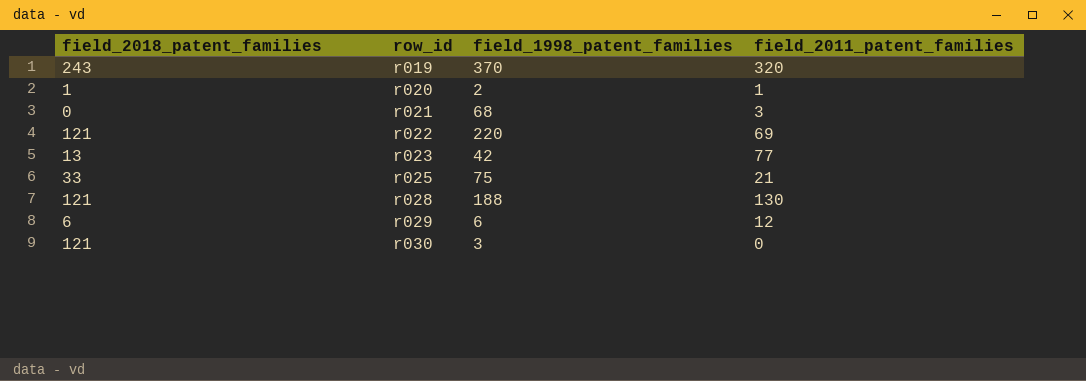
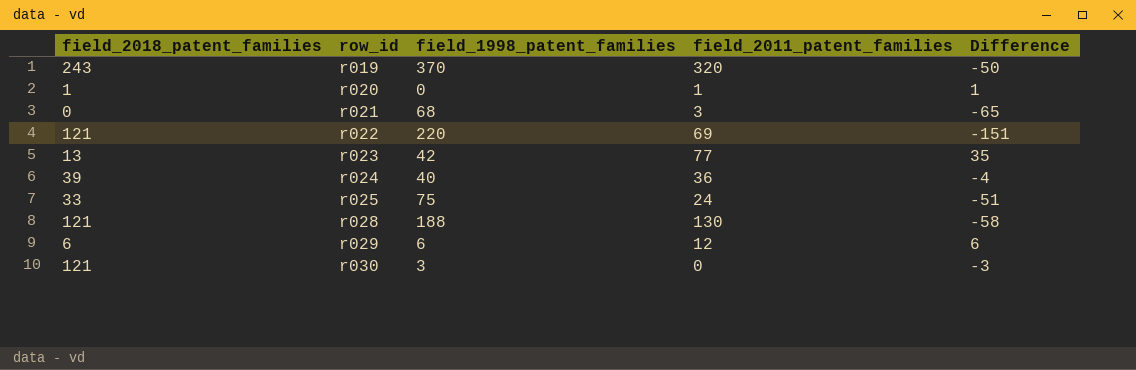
column Difference | formula: none -> [field_2011_patent_families] - [field_1998_patent_families]
r020 | field_1998_patent_families: 2 -> 0
row r024: none -> 39 | 40 | 36 | -4
r025 | field_2011_patent_families: 21 -> 24

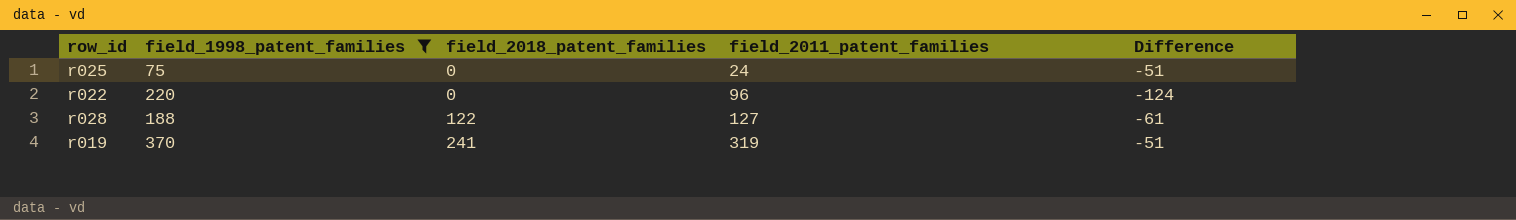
filter: none -> field_1998_patent_families >= 75
row order: row_id ascending -> field_2018_patent_families ascending
column field_2018_patent_families | position: 1 -> 3
r025 | field_2018_patent_families: 33 -> 0
r022 | field_2018_patent_families: 121 -> 0
r022 | field_2011_patent_families: 69 -> 96
r022 | Difference: -151 -> -124
r028 | field_2018_patent_families: 121 -> 122
r028 | field_2011_patent_families: 130 -> 127
r028 | Difference: -58 -> -61
r019 | field_2018_patent_families: 243 -> 241
r019 | field_2011_patent_families: 320 -> 319
r019 | Difference: -50 -> -51

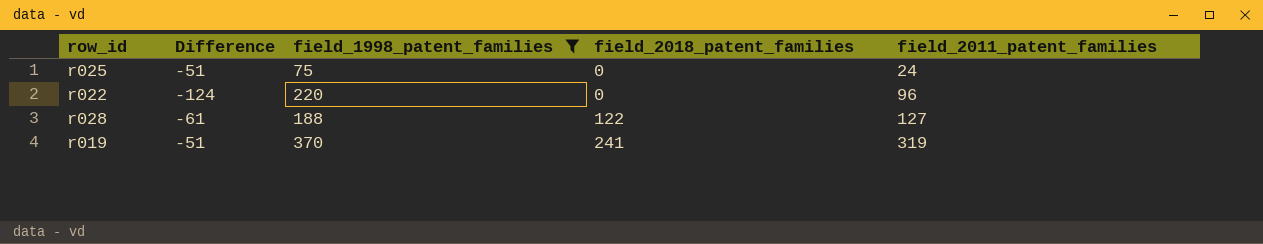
column Difference | position: 5 -> 2

